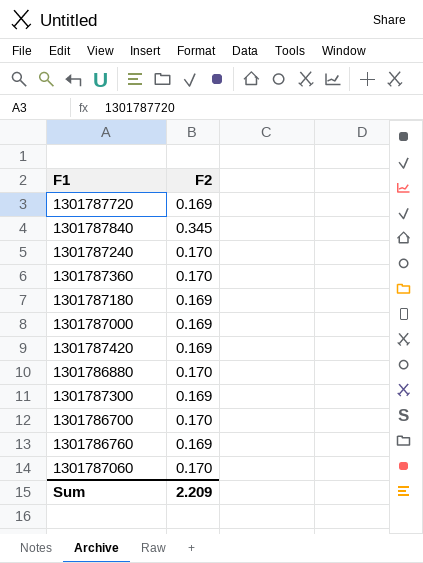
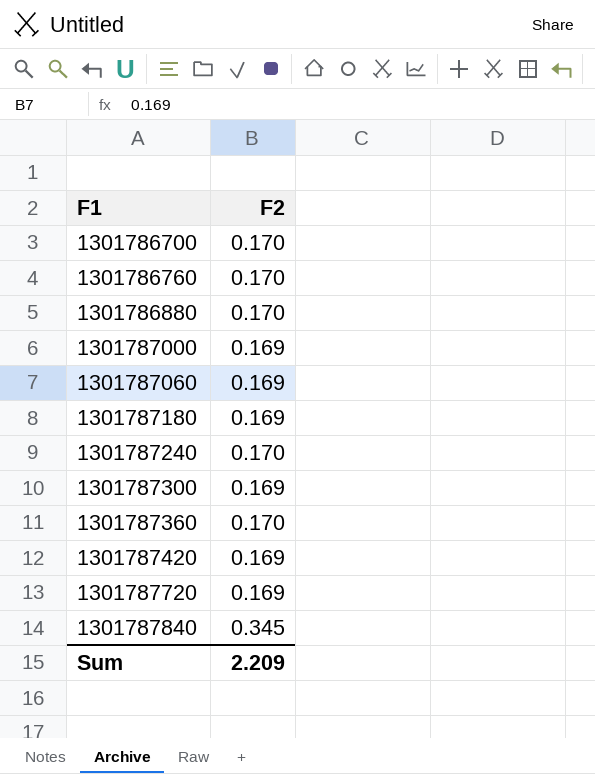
row order: none -> F1 ascending
1301786760 | F2: 0.169 -> 0.170
1301787060 | F2: 0.170 -> 0.169

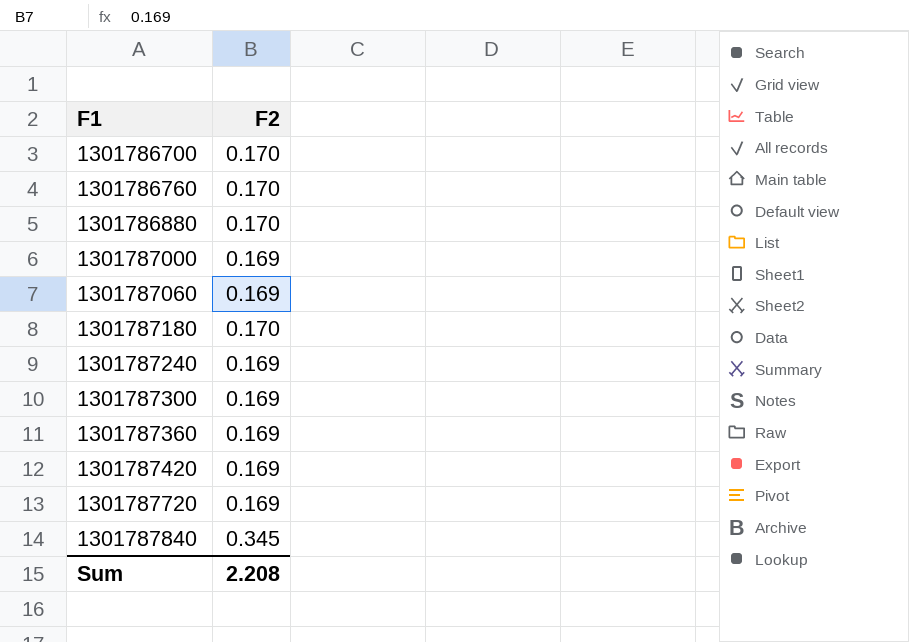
1301787180 | F2: 0.169 -> 0.170
1301787240 | F2: 0.170 -> 0.169
1301787360 | F2: 0.170 -> 0.169
Sum | F2: 2.209 -> 2.208

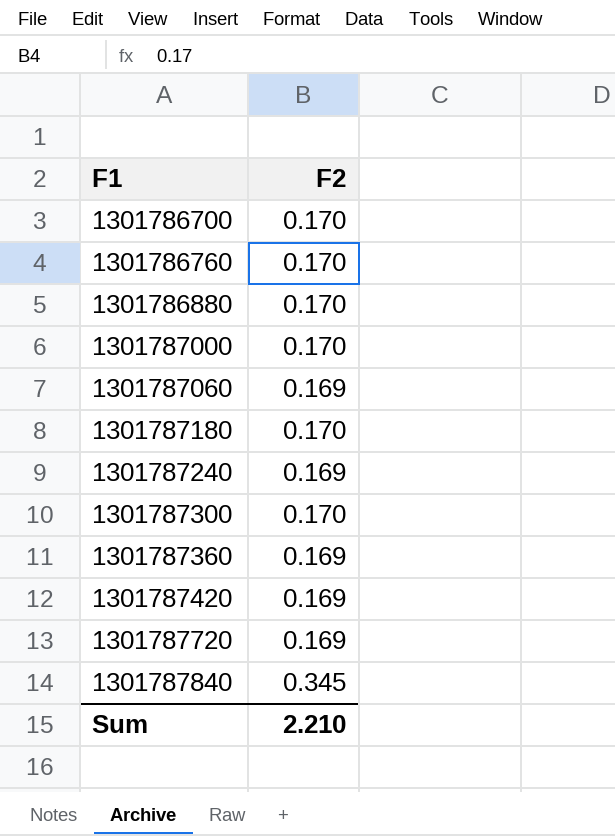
1301787000 | F2: 0.169 -> 0.170
1301787300 | F2: 0.169 -> 0.170
Sum | F2: 2.208 -> 2.210

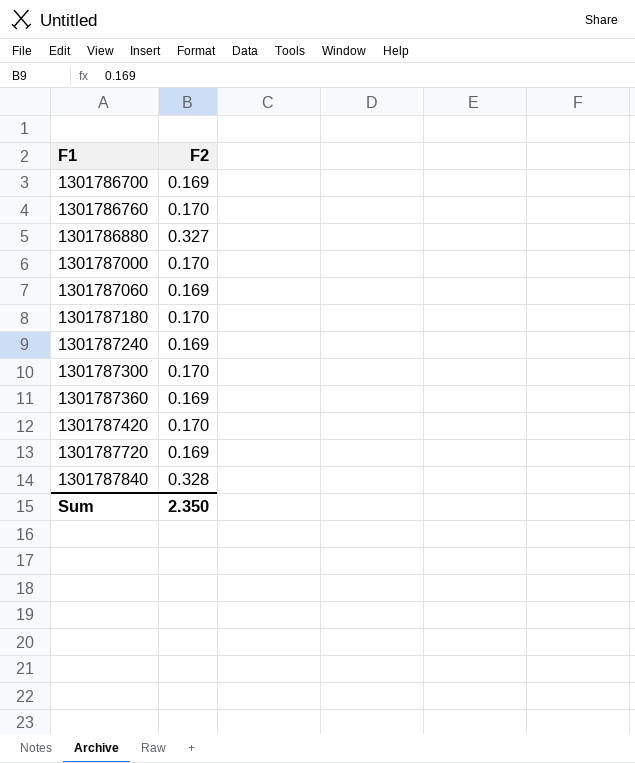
1301786700 | F2: 0.170 -> 0.169
1301786880 | F2: 0.170 -> 0.327
1301787420 | F2: 0.169 -> 0.170
1301787840 | F2: 0.345 -> 0.328
Sum | F2: 2.210 -> 2.350

